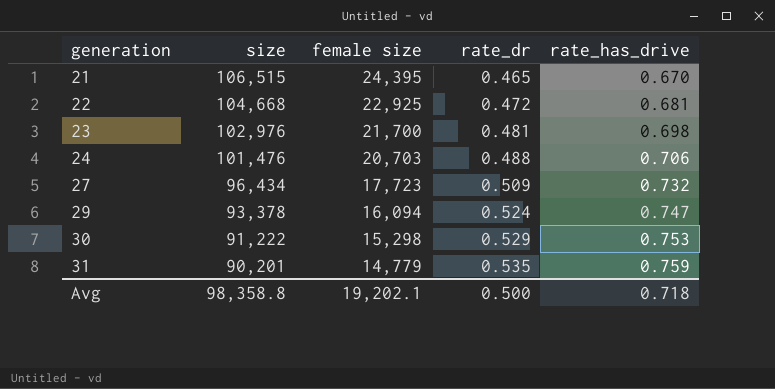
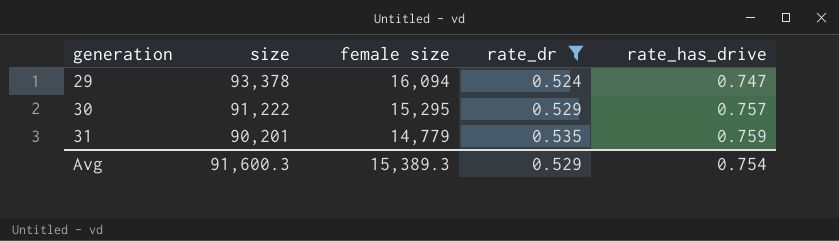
filter: none -> rate_dr >= 0.524
30 | female size: 15,298 -> 15,295
30 | rate_has_drive: 0.753 -> 0.757
Avg | size: 98,358.8 -> 91,600.3
Avg | female size: 19,202.1 -> 15,389.3
Avg | rate_dr: 0.500 -> 0.529
Avg | rate_has_drive: 0.718 -> 0.754

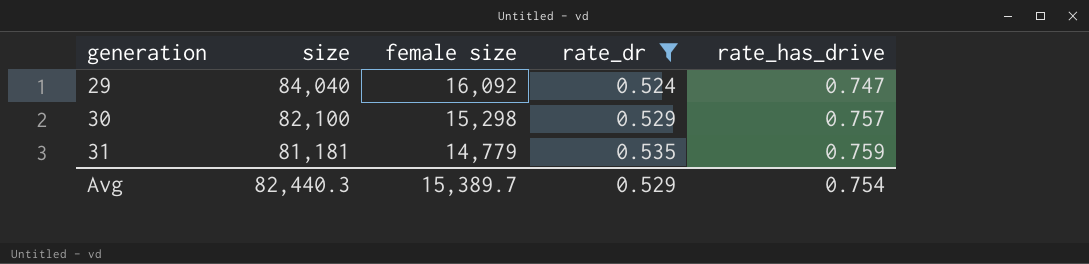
29 | size: 93,378 -> 84,040
29 | female size: 16,094 -> 16,092
30 | size: 91,222 -> 82,100
30 | female size: 15,295 -> 15,298
31 | size: 90,201 -> 81,181
Avg | size: 91,600.3 -> 82,440.3
Avg | female size: 15,389.3 -> 15,389.7

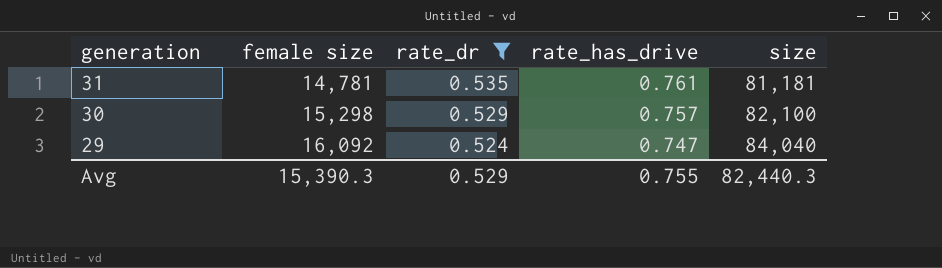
row order: generation ascending -> generation descending
column size | position: 2 -> 5
31 | female size: 14,779 -> 14,781
31 | rate_has_drive: 0.759 -> 0.761
Avg | female size: 15,389.7 -> 15,390.3
Avg | rate_has_drive: 0.754 -> 0.755

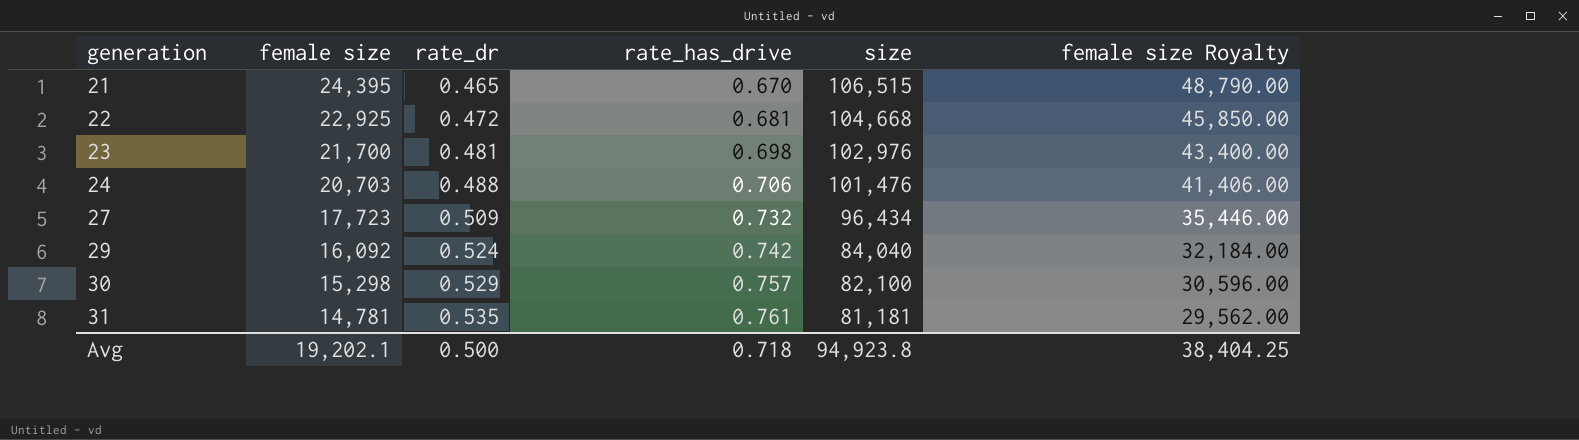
filter: rate_dr >= 0.524 -> none
row order: generation descending -> generation ascending
column female size Royalty | formula: none -> [female size] * 2
29 | rate_has_drive: 0.747 -> 0.742
Avg | female size: 15,390.3 -> 19,202.1
Avg | rate_dr: 0.529 -> 0.500
Avg | rate_has_drive: 0.755 -> 0.718
Avg | size: 82,440.3 -> 94,923.8

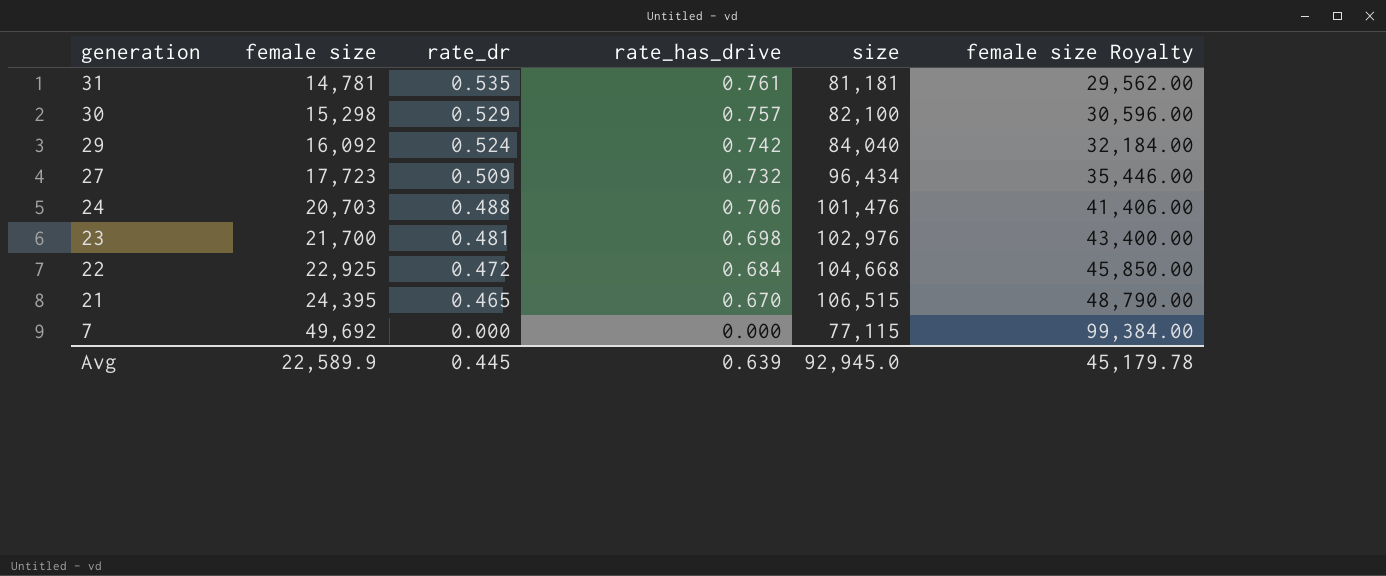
row order: generation ascending -> generation descending
22 | rate_has_drive: 0.681 -> 0.684
row 7: none -> 49,692 | 0.000 | 0.000 | 77,115 | 99,384.00
Avg | female size: 19,202.1 -> 22,589.9
Avg | rate_dr: 0.500 -> 0.445
Avg | rate_has_drive: 0.718 -> 0.639
Avg | size: 94,923.8 -> 92,945.0
Avg | female size Royalty: 38,404.25 -> 45,179.78

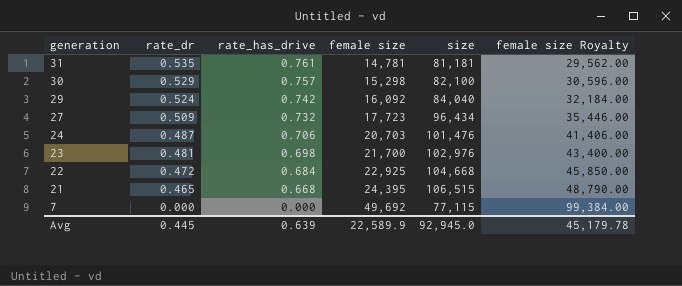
column female size | position: 2 -> 4
24 | rate_dr: 0.488 -> 0.487
21 | rate_has_drive: 0.670 -> 0.668

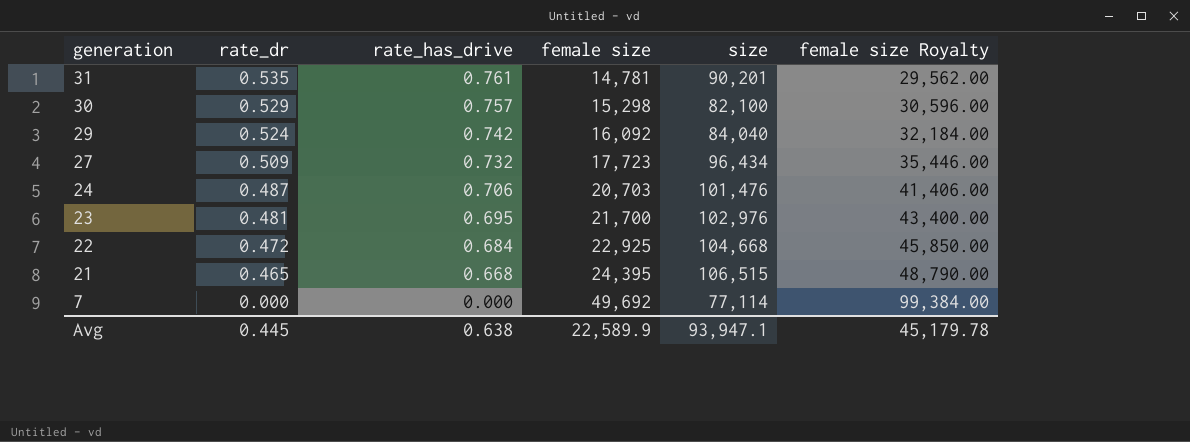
31 | size: 81,181 -> 90,201
23 | rate_has_drive: 0.698 -> 0.695
7 | size: 77,115 -> 77,114
Avg | rate_has_drive: 0.639 -> 0.638
Avg | size: 92,945.0 -> 93,947.1

